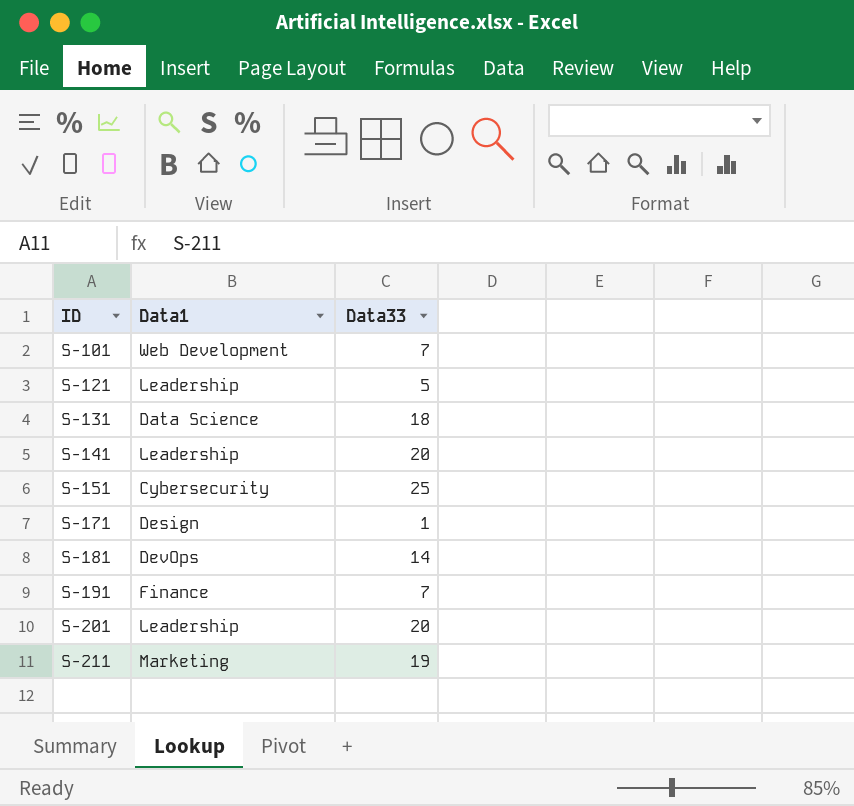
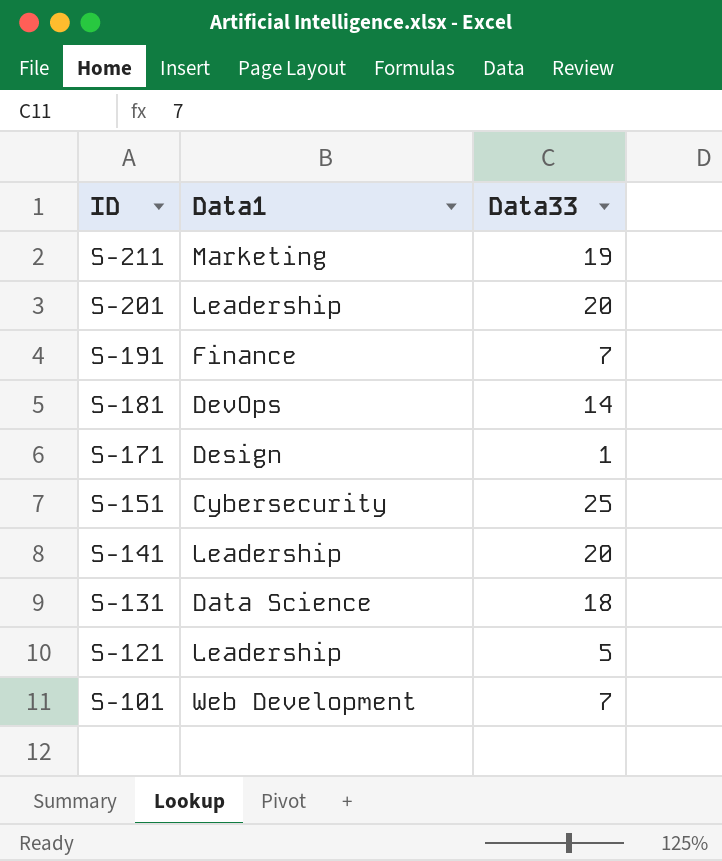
row order: ID ascending -> ID descending

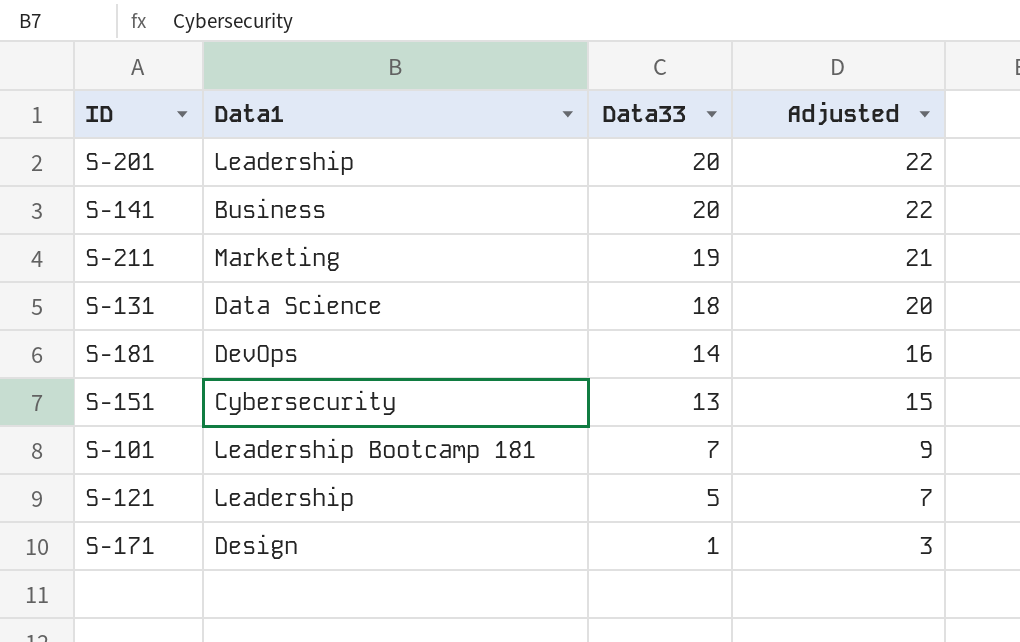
row order: ID descending -> Data33 descending
column Adjusted | formula: none -> [Data33] + 2
row S-191: Finance | 7 -> none
S-141 | Data1: Leadership -> Business
S-151 | Data33: 25 -> 13
S-101 | Data1: Web Development -> Leadership Bootcamp 181

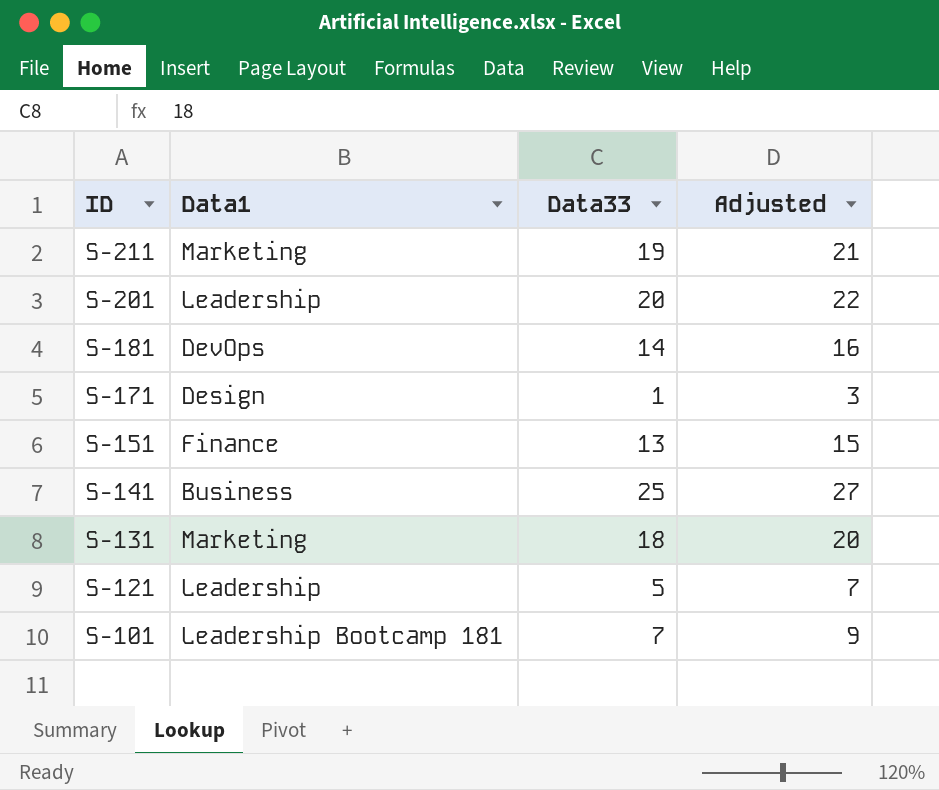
row order: Data33 descending -> ID descending
S-151 | Data1: Cybersecurity -> Finance
S-141 | Data33: 20 -> 25
S-141 | Adjusted: 22 -> 27
S-131 | Data1: Data Science -> Marketing

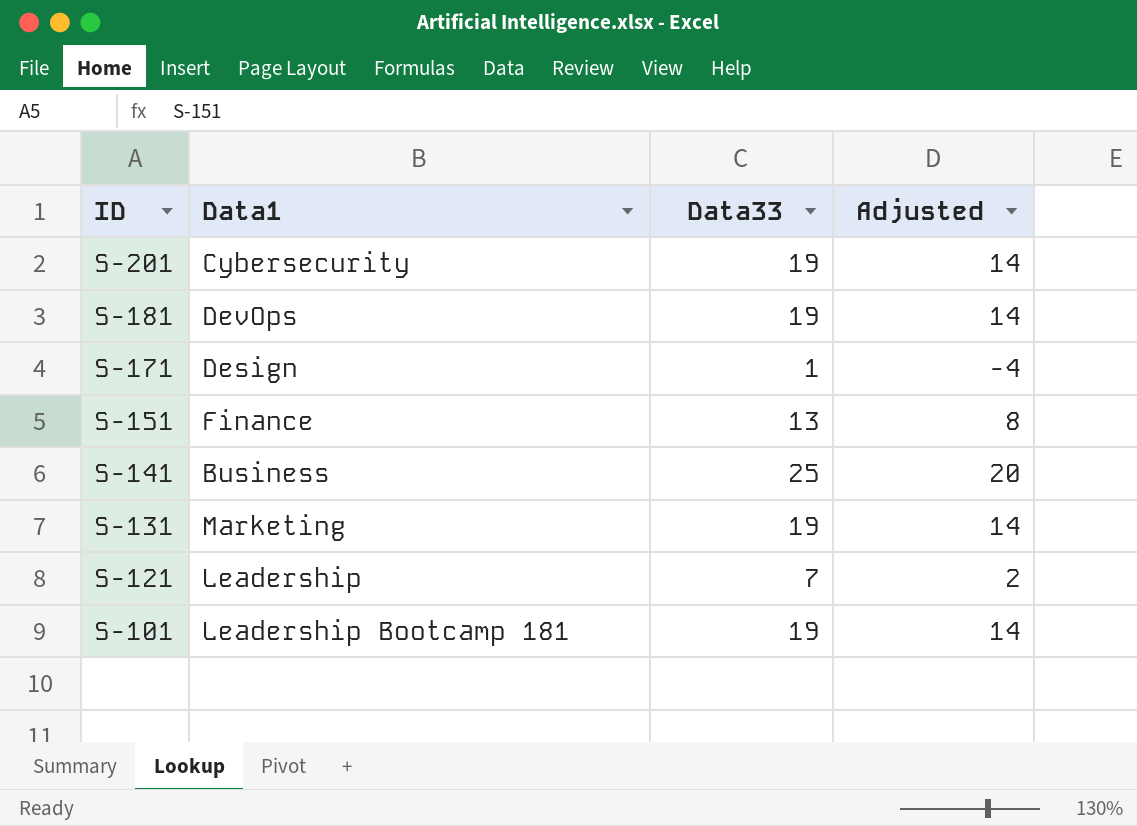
column Adjusted | formula: [Data33] + 2 -> [Data33] - 5
row S-211: Marketing | 19 | 21 -> none
S-201 | Data1: Leadership -> Cybersecurity
S-201 | Data33: 20 -> 19
S-181 | Data33: 14 -> 19
S-131 | Data33: 18 -> 19
S-121 | Data33: 5 -> 7
S-101 | Data33: 7 -> 19

